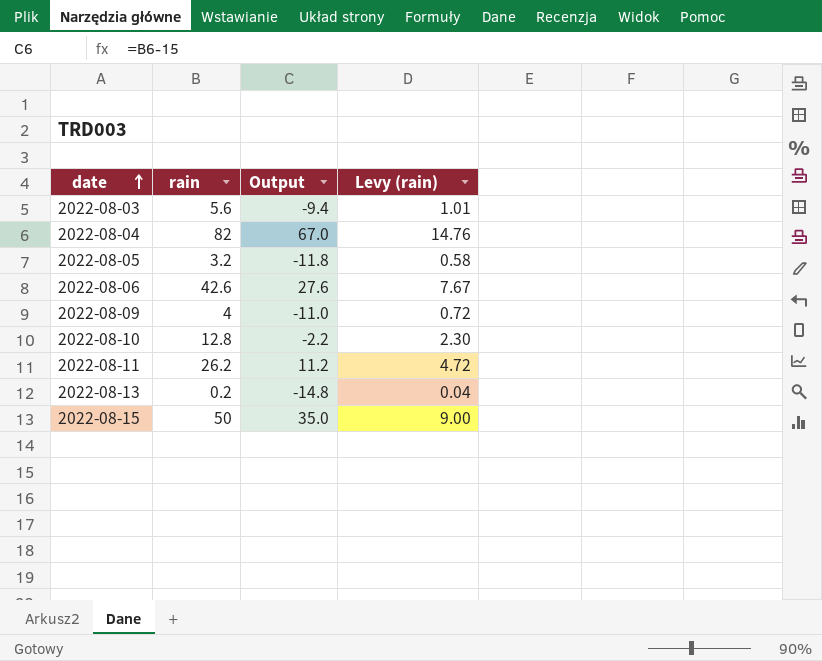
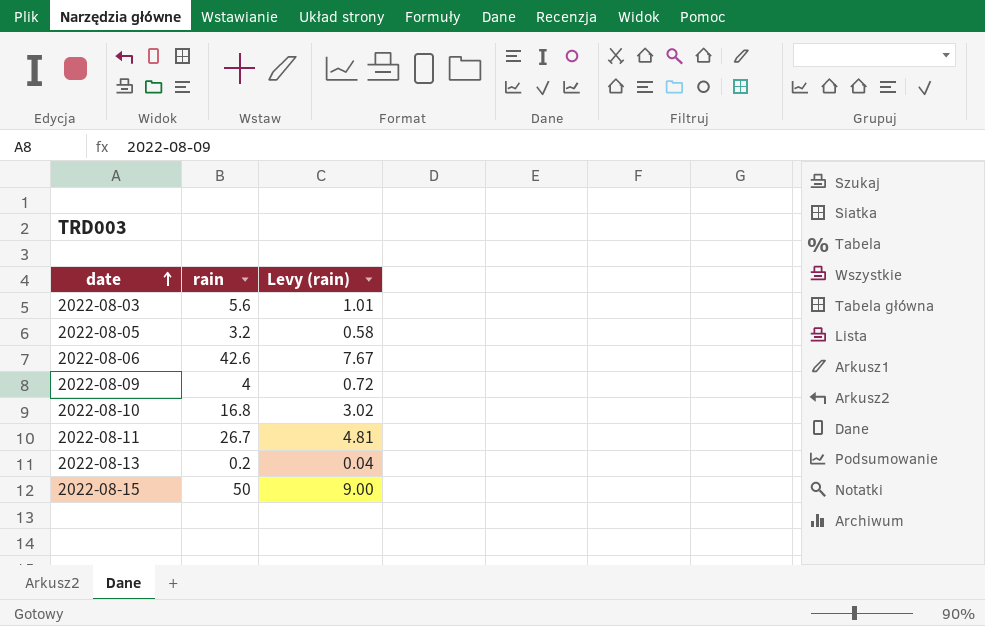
column Output | formula: [rain] - 15 -> none
row 2022-08-04: 82 | 67.0 | 14.76 -> none
2022-08-10 | rain: 12.8 -> 16.8
2022-08-10 | Levy (rain): 2.30 -> 3.02
2022-08-11 | rain: 26.2 -> 26.7
2022-08-11 | Levy (rain): 4.72 -> 4.81

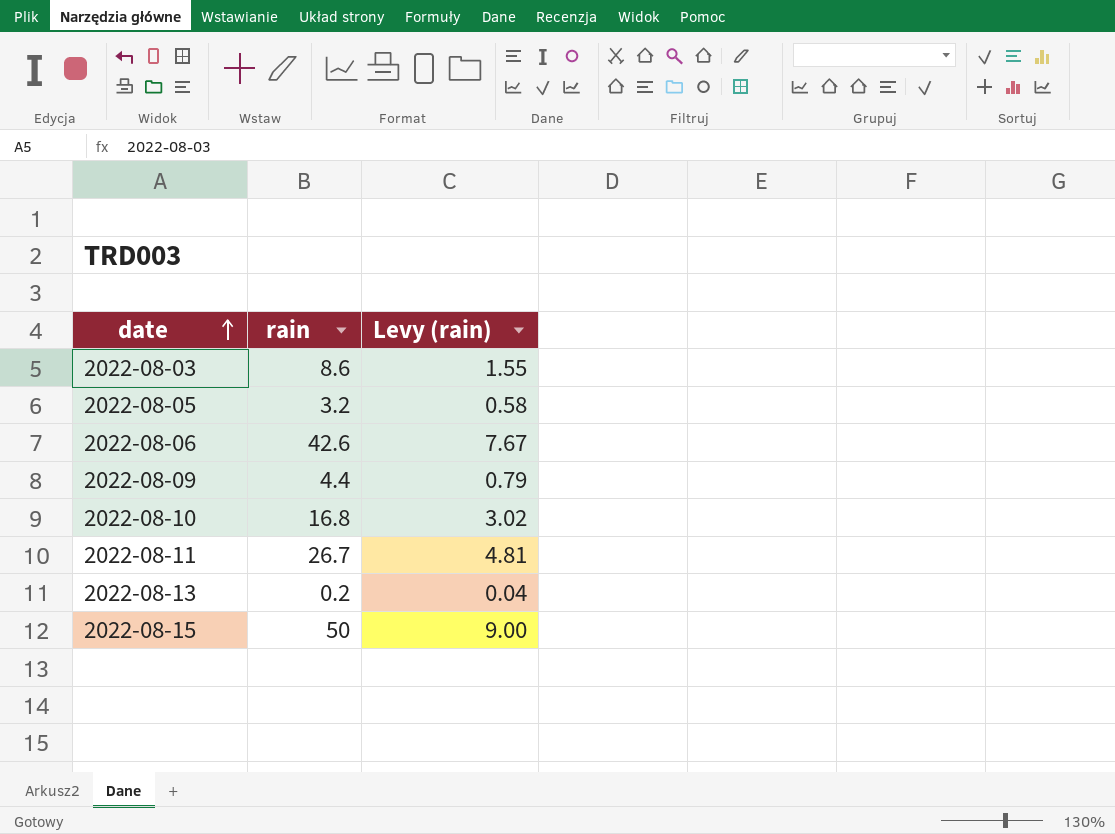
2022-08-03 | rain: 5.6 -> 8.6
2022-08-03 | Levy (rain): 1.01 -> 1.55
2022-08-09 | rain: 4 -> 4.4
2022-08-09 | Levy (rain): 0.72 -> 0.79

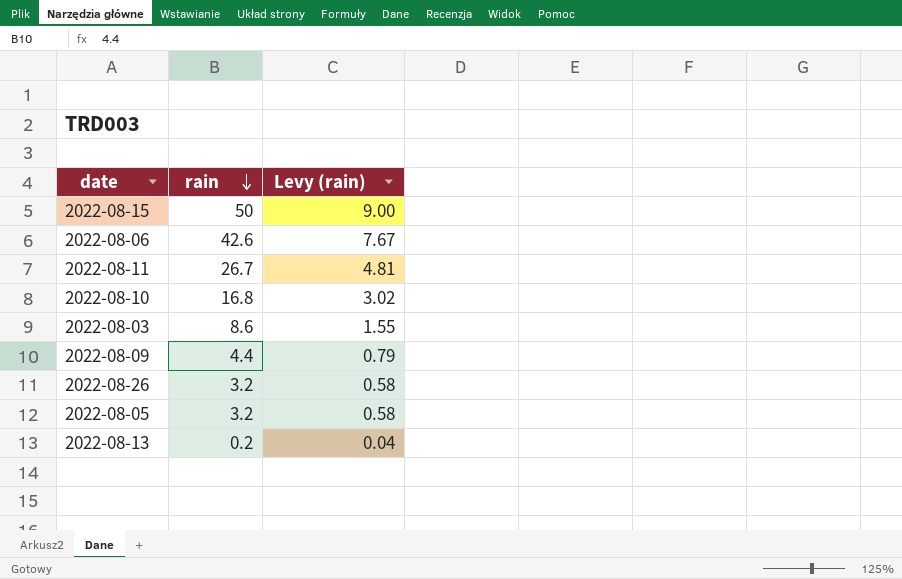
row order: date ascending -> rain descending
row 2022-08-26: none -> 3.2 | 0.58

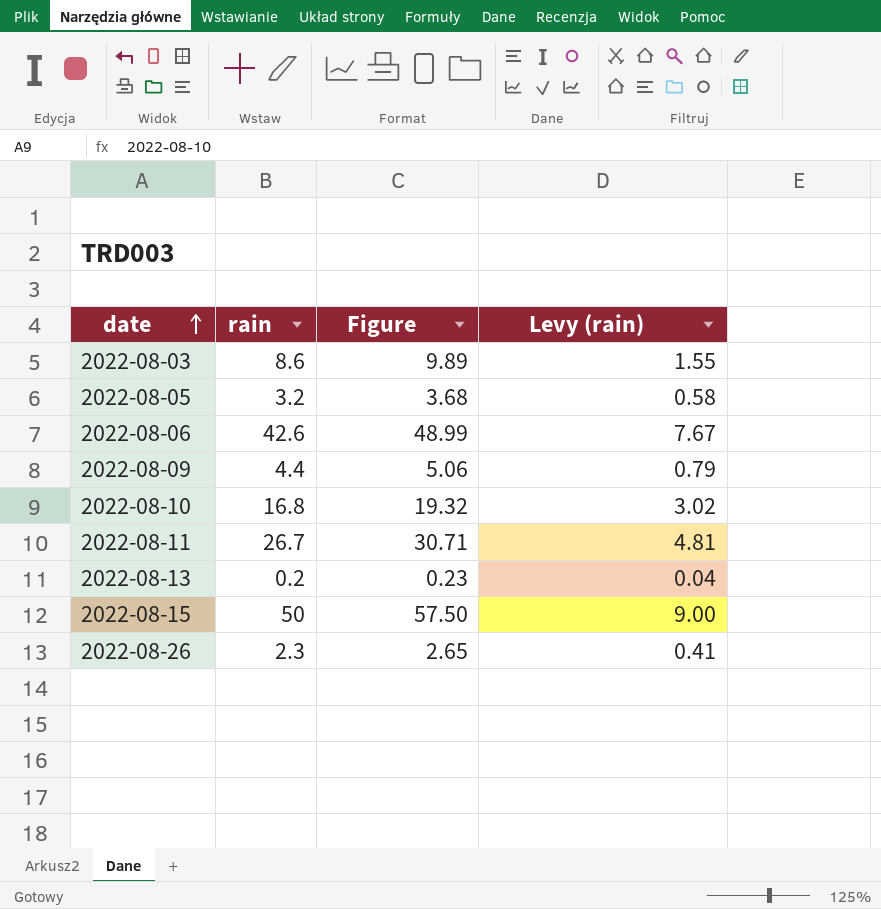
row order: rain descending -> date ascending
column Figure | formula: none -> [rain] * 1.15
2022-08-26 | rain: 3.2 -> 2.3
2022-08-26 | Levy (rain): 0.58 -> 0.41

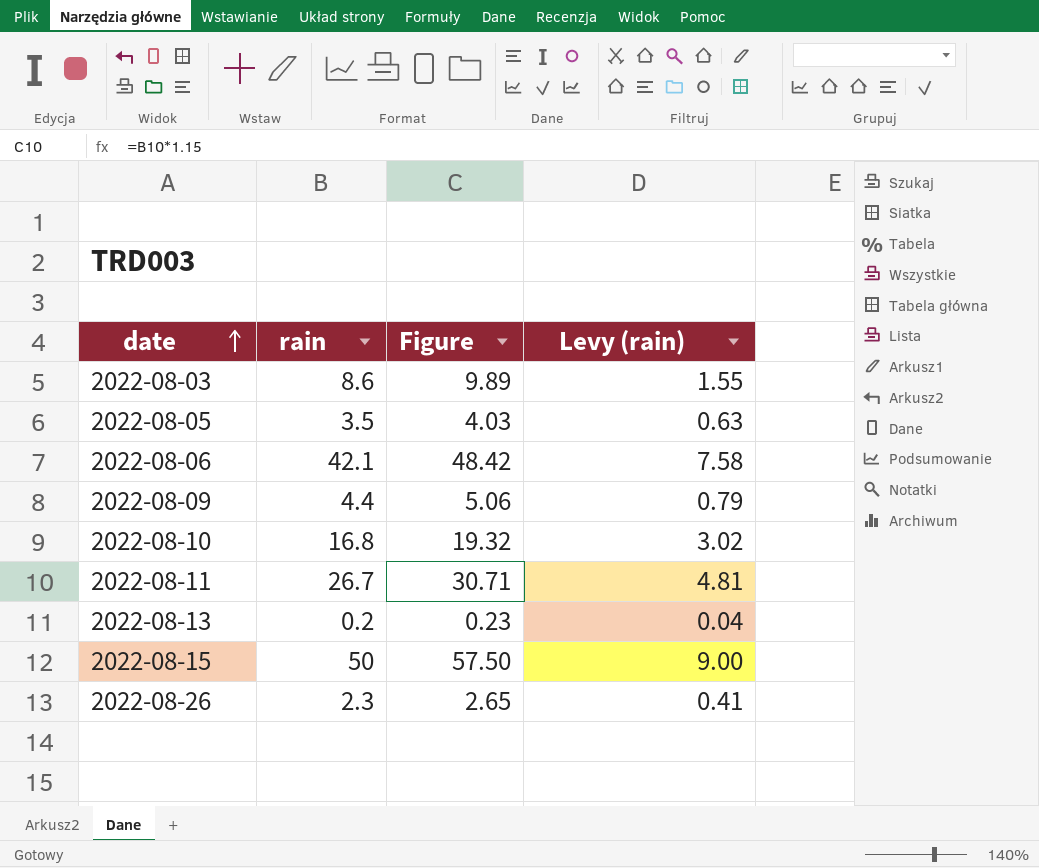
2022-08-05 | rain: 3.2 -> 3.5
2022-08-05 | Figure: 3.68 -> 4.03
2022-08-05 | Levy (rain): 0.58 -> 0.63
2022-08-06 | rain: 42.6 -> 42.1
2022-08-06 | Figure: 48.99 -> 48.42
2022-08-06 | Levy (rain): 7.67 -> 7.58

